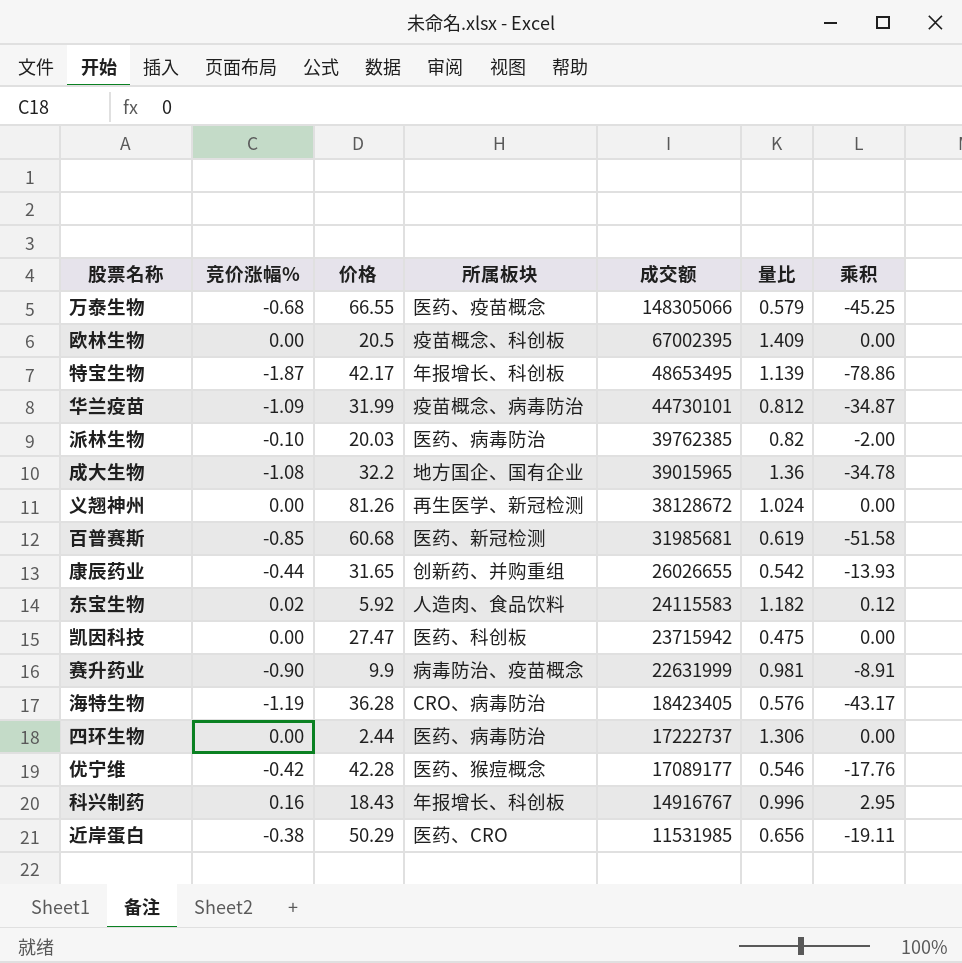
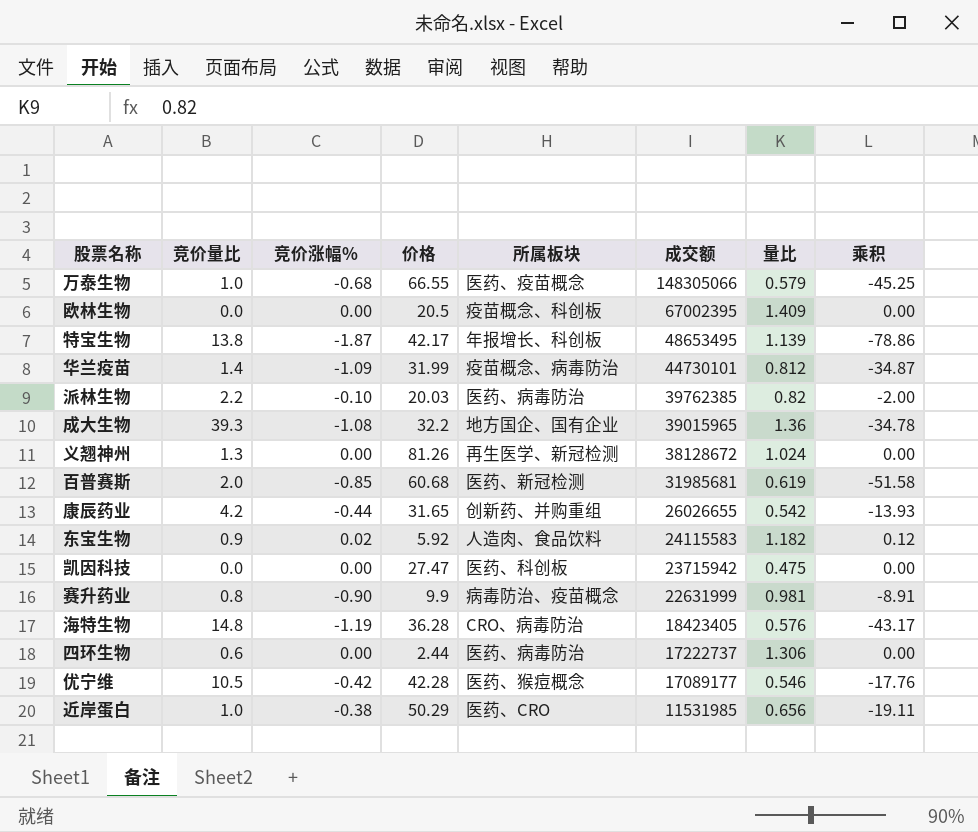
column 竞价量比 | position: none -> 2
row 科兴制药: 0.16 | 18.43 | 年报增长、科创板 | 14916767 | 0.996 | 2.95 -> none

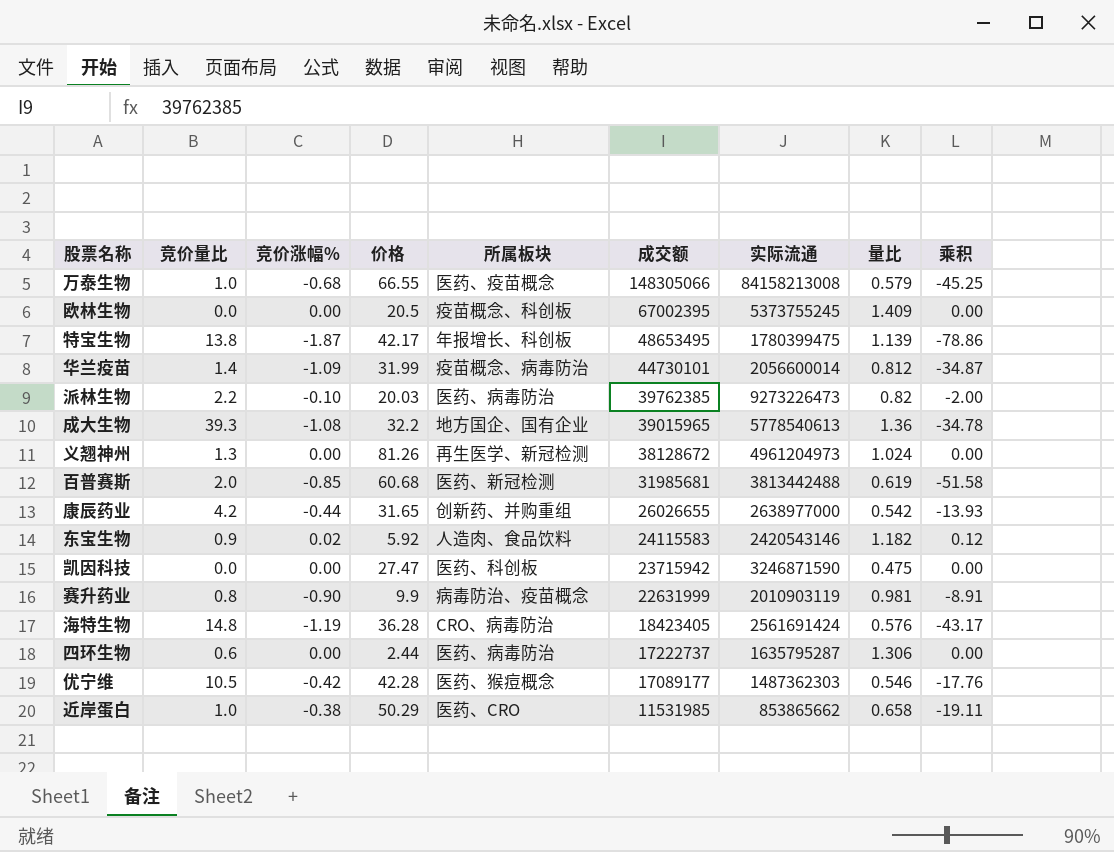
column 实际流通 | position: none -> 7
近岸蛋白 | 量比: 0.656 -> 0.658

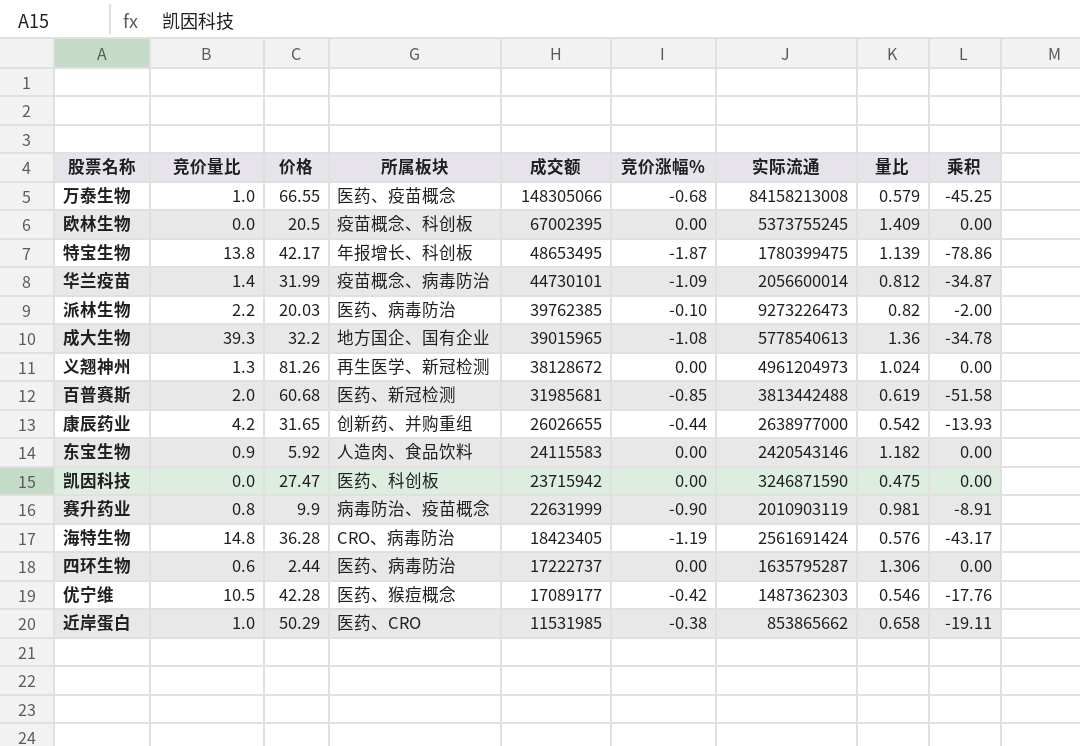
column 竞价涨幅% | position: 3 -> 6
东宝生物 | 竞价涨幅%: 0.02 -> 0.00
东宝生物 | 乘积: 0.12 -> 0.00

